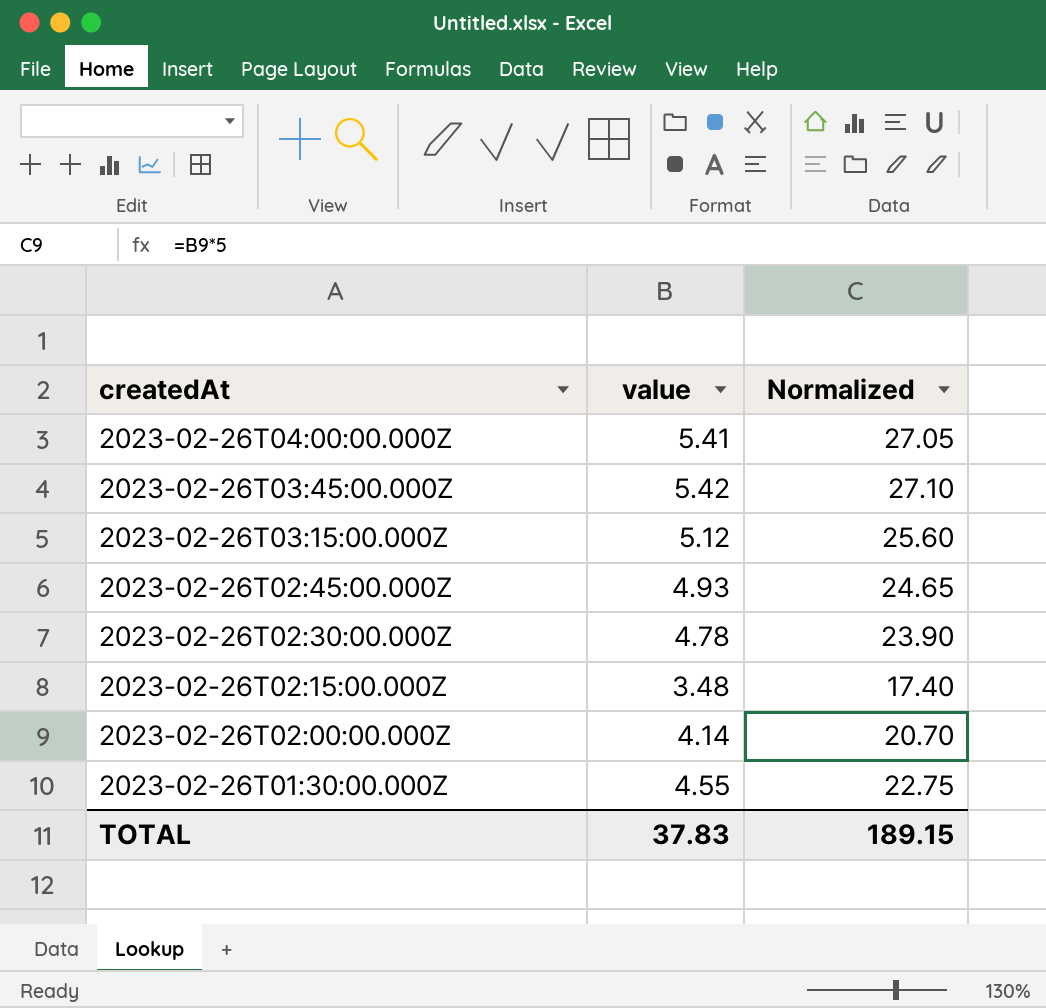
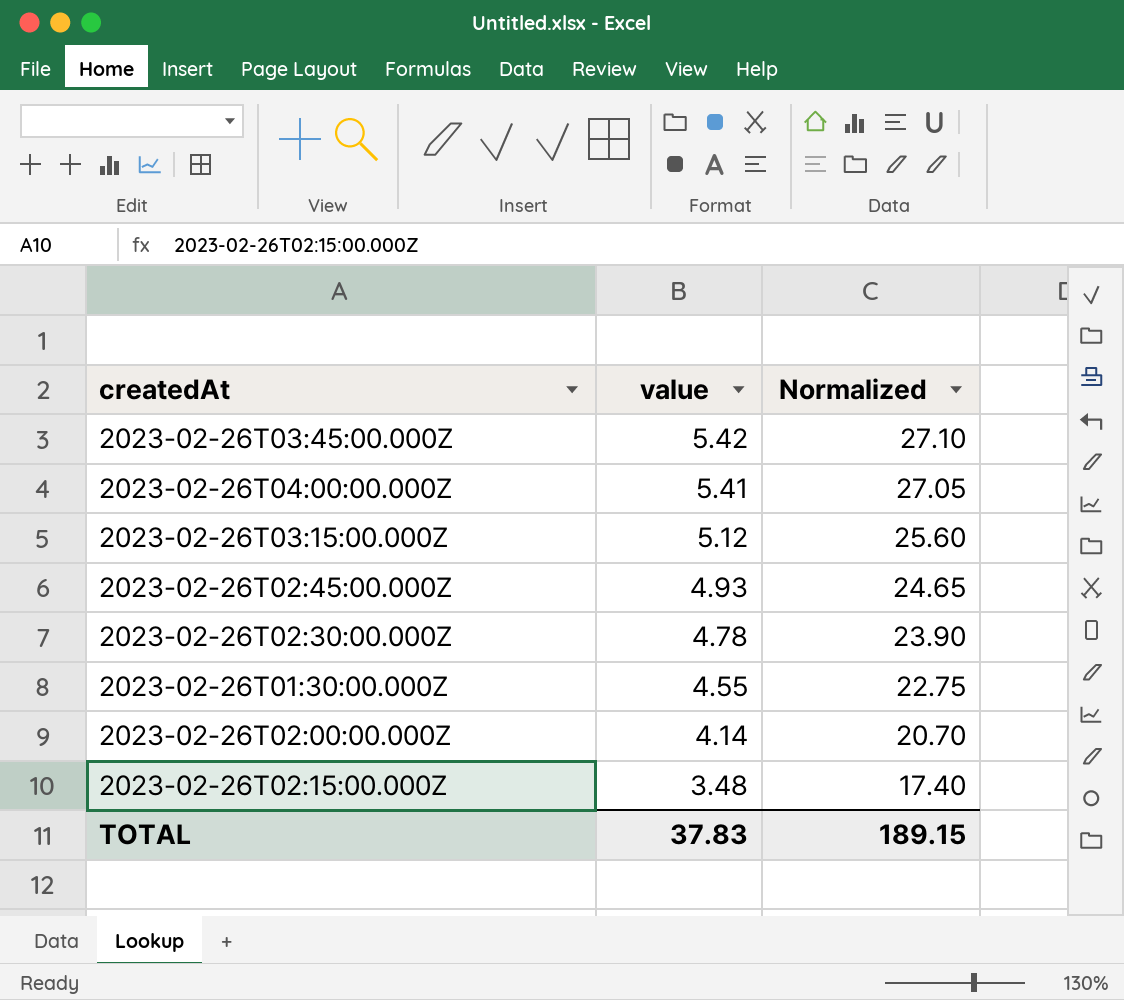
row order: createdAt descending -> value descending

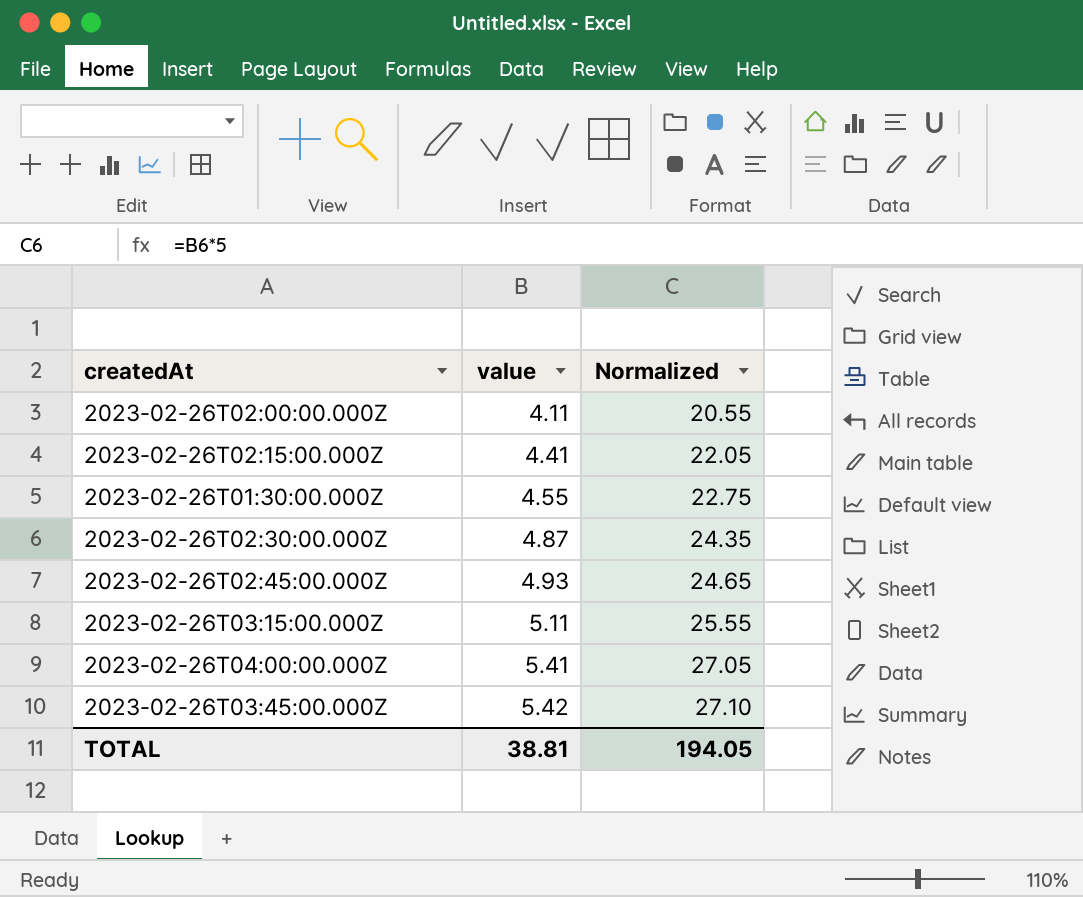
row order: value descending -> value ascending
2023-02-26T02:00:00.000Z | value: 4.14 -> 4.11
2023-02-26T02:00:00.000Z | Normalized: 20.70 -> 20.55
2023-02-26T02:15:00.000Z | value: 3.48 -> 4.41
2023-02-26T02:15:00.000Z | Normalized: 17.40 -> 22.05
2023-02-26T02:30:00.000Z | value: 4.78 -> 4.87
2023-02-26T02:30:00.000Z | Normalized: 23.90 -> 24.35
2023-02-26T03:15:00.000Z | value: 5.12 -> 5.11
2023-02-26T03:15:00.000Z | Normalized: 25.60 -> 25.55
TOTAL | value: 37.83 -> 38.81
TOTAL | Normalized: 189.15 -> 194.05

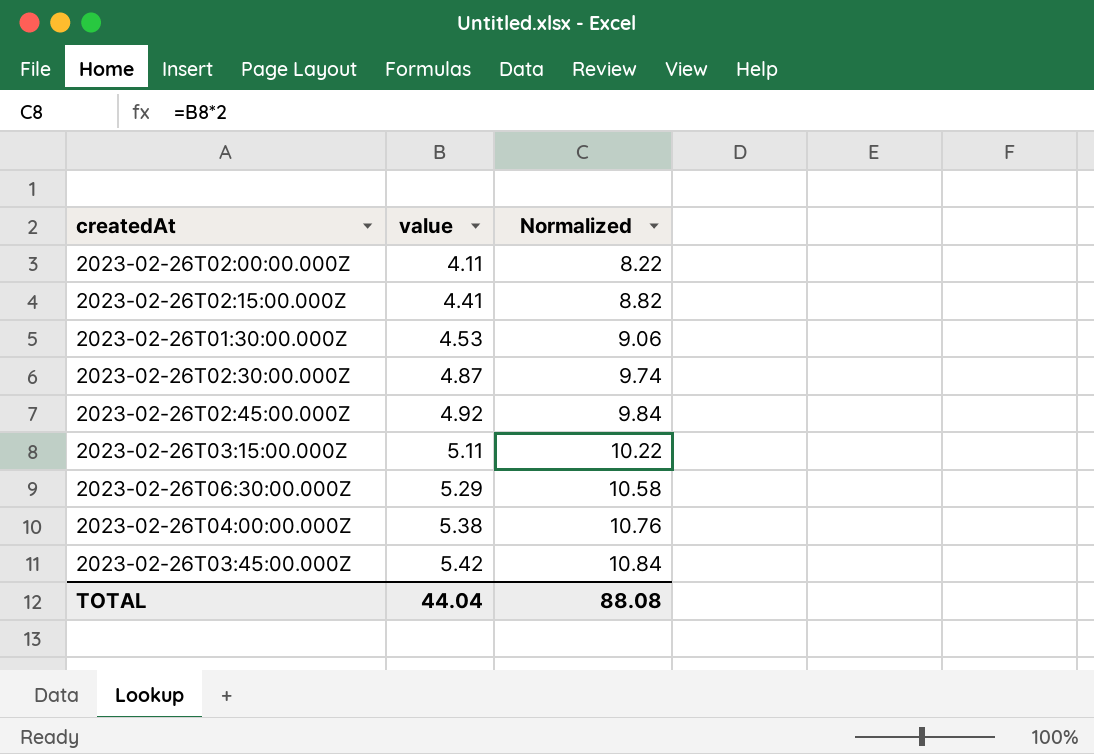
column Normalized | formula: [value] * 5 -> [value] * 2
2023-02-26T01:30:00.000Z | value: 4.55 -> 4.53
2023-02-26T02:45:00.000Z | value: 4.93 -> 4.92
row 2023-02-26T06:30:00.000Z: none -> 5.29 | 10.58
2023-02-26T04:00:00.000Z | value: 5.41 -> 5.38
TOTAL | value: 38.81 -> 44.04
TOTAL | Normalized: 194.05 -> 88.08

